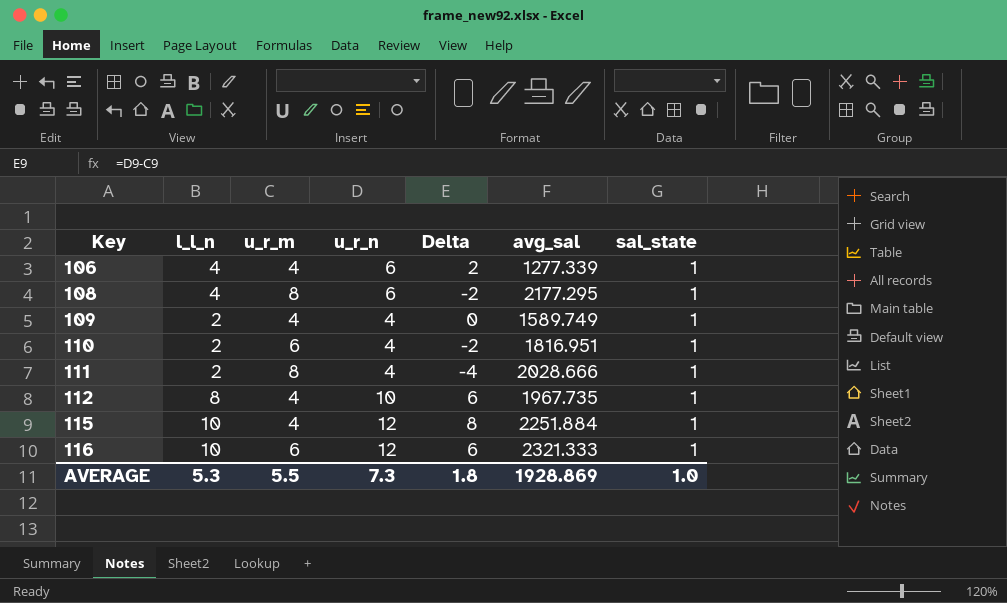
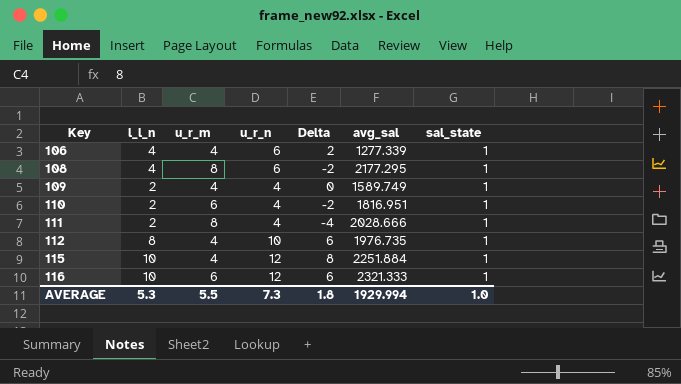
112 | avg_sal: 1967.735 -> 1976.735
AVERAGE | avg_sal: 1928.869 -> 1929.994

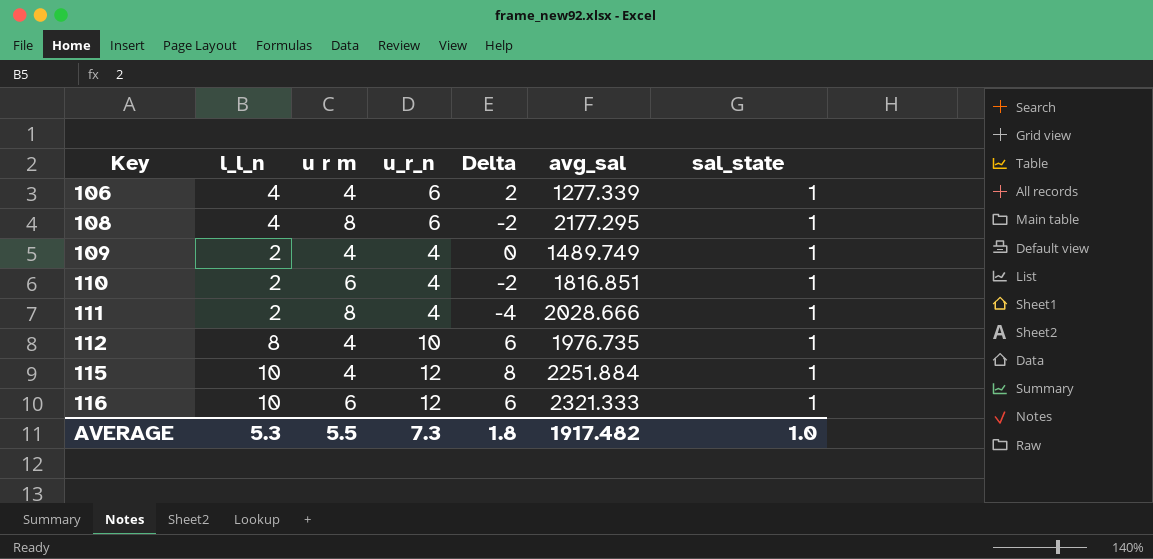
column name: u_r_m -> u r m
109 | avg_sal: 1589.749 -> 1489.749
110 | avg_sal: 1816.951 -> 1816.851
AVERAGE | avg_sal: 1929.994 -> 1917.482

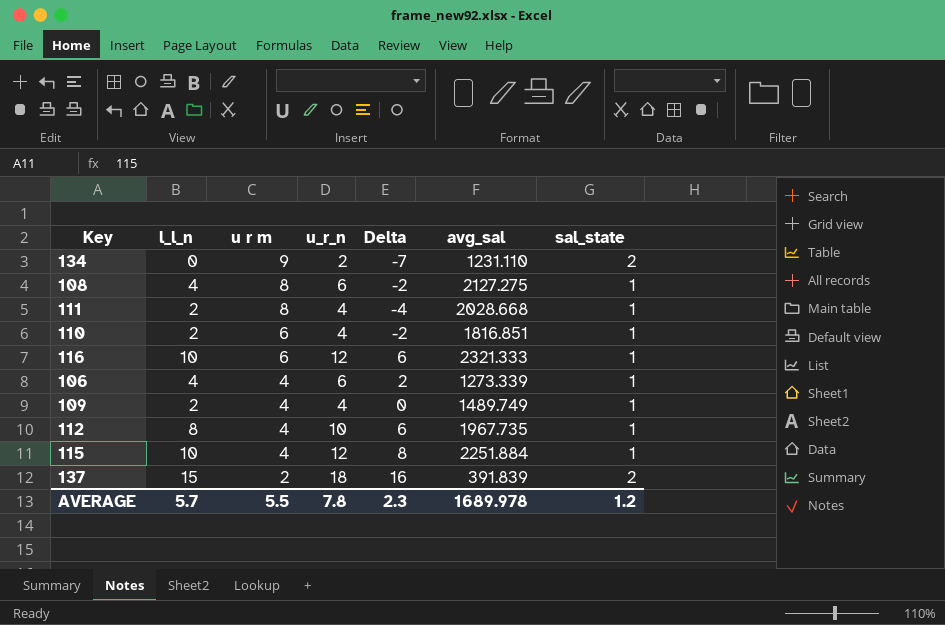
row order: Key ascending -> u r m descending
row 134: none -> 0 | 9 | 2 | -7 | 1231.110 | 2
108 | avg_sal: 2177.295 -> 2127.275
111 | avg_sal: 2028.666 -> 2028.668
106 | avg_sal: 1277.339 -> 1273.339
112 | avg_sal: 1976.735 -> 1967.735
row 137: none -> 15 | 2 | 18 | 16 | 391.839 | 2
AVERAGE | l_l_n: 5.3 -> 5.7
AVERAGE | u_r_n: 7.3 -> 7.8
AVERAGE | Delta: 1.8 -> 2.3
AVERAGE | avg_sal: 1917.482 -> 1689.978
AVERAGE | sal_state: 1.0 -> 1.2

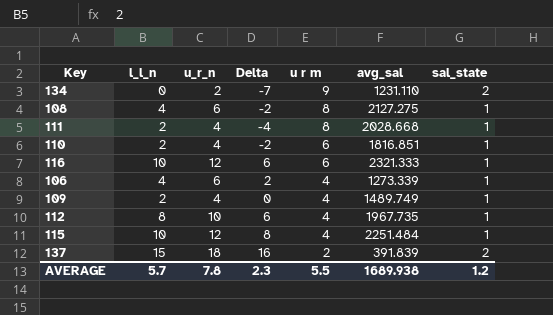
column u r m | position: 3 -> 5
115 | avg_sal: 2251.884 -> 2251.484
AVERAGE | avg_sal: 1689.978 -> 1689.938

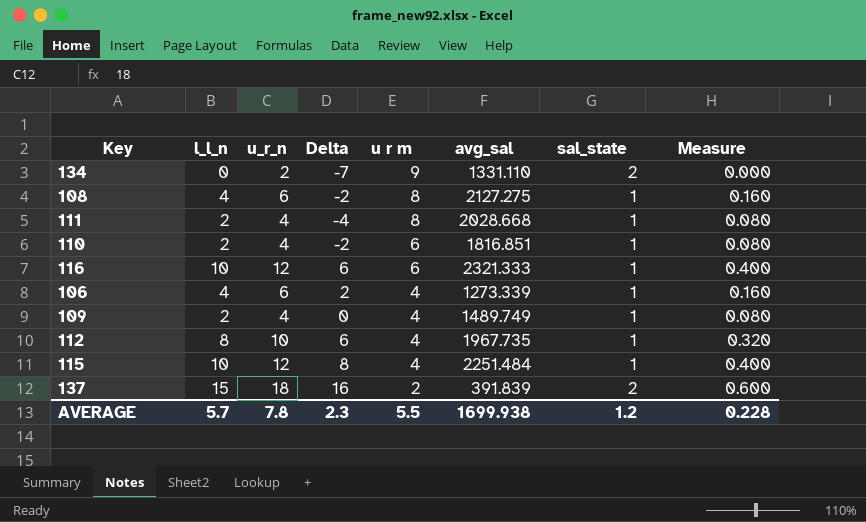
column Measure | formula: none -> [l_l_n] * 0.04
134 | avg_sal: 1231.110 -> 1331.110
AVERAGE | avg_sal: 1689.938 -> 1699.938

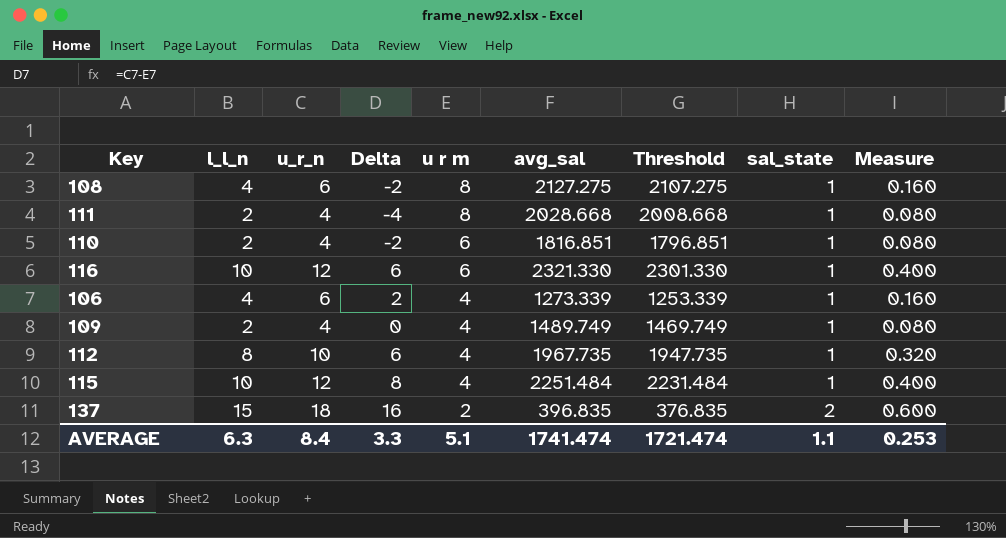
column Threshold | formula: none -> [avg_sal] - 20
row 134: 0 | 2 | -7 | 9 | 1331.110 | 2 | 0.000 -> none
116 | avg_sal: 2321.333 -> 2321.330
137 | avg_sal: 391.839 -> 396.835
AVERAGE | l_l_n: 5.7 -> 6.3
AVERAGE | u_r_n: 7.8 -> 8.4
AVERAGE | Delta: 2.3 -> 3.3
AVERAGE | u r m: 5.5 -> 5.1
AVERAGE | avg_sal: 1699.938 -> 1741.474
AVERAGE | sal_state: 1.2 -> 1.1
AVERAGE | Measure: 0.228 -> 0.253

